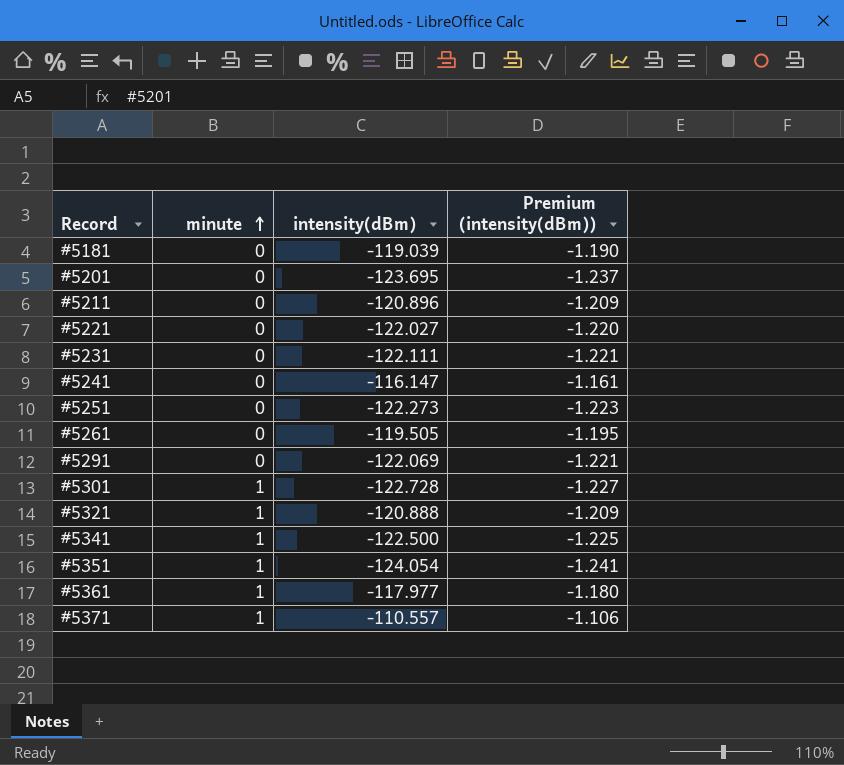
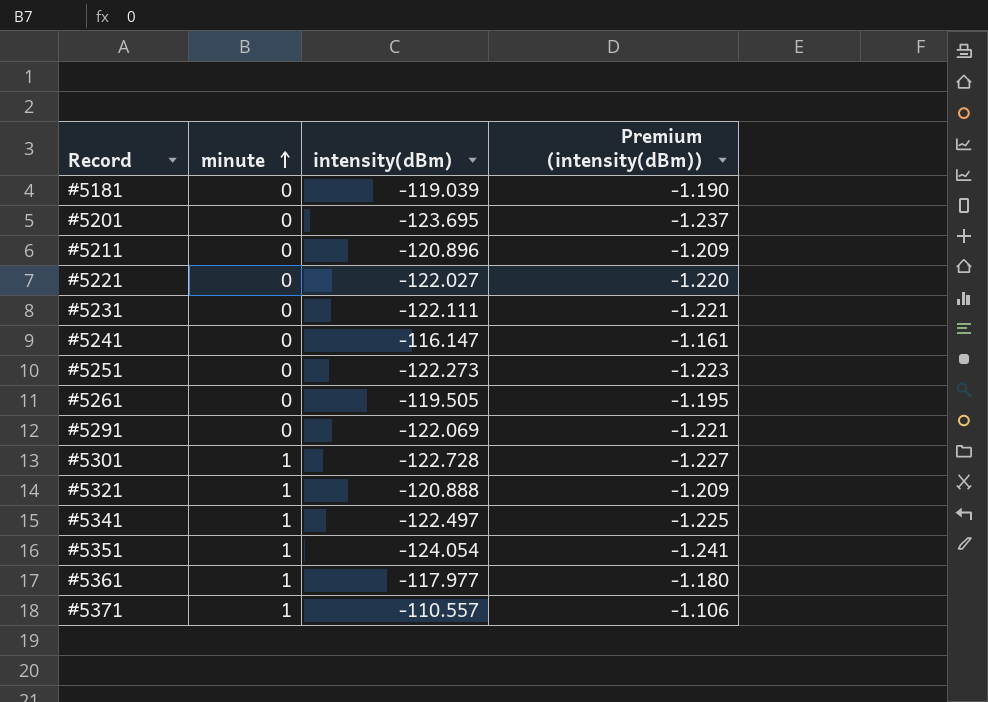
#5341 | intensity(dBm): -122.500 -> -122.497

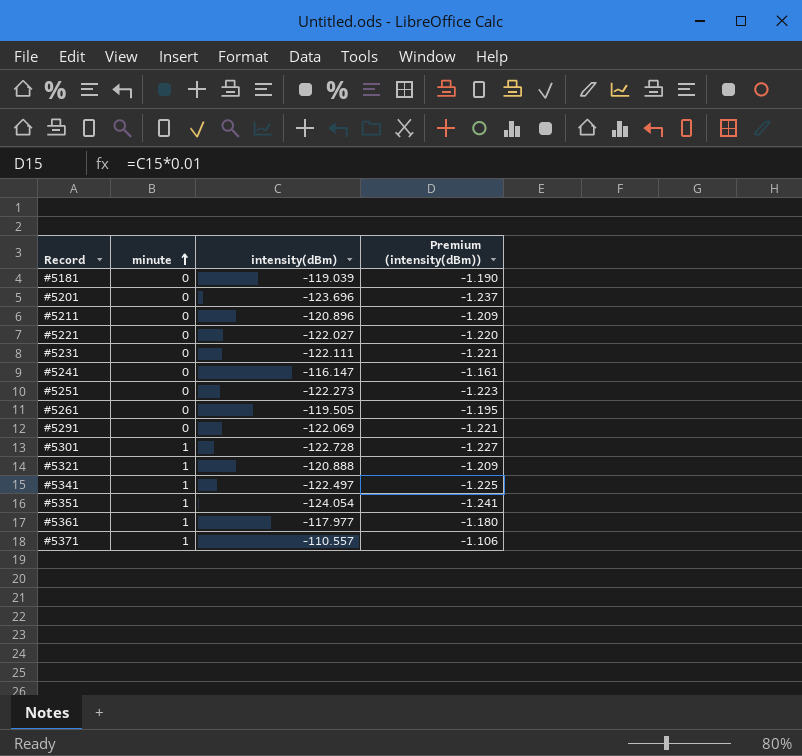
#5201 | intensity(dBm): -123.695 -> -123.696

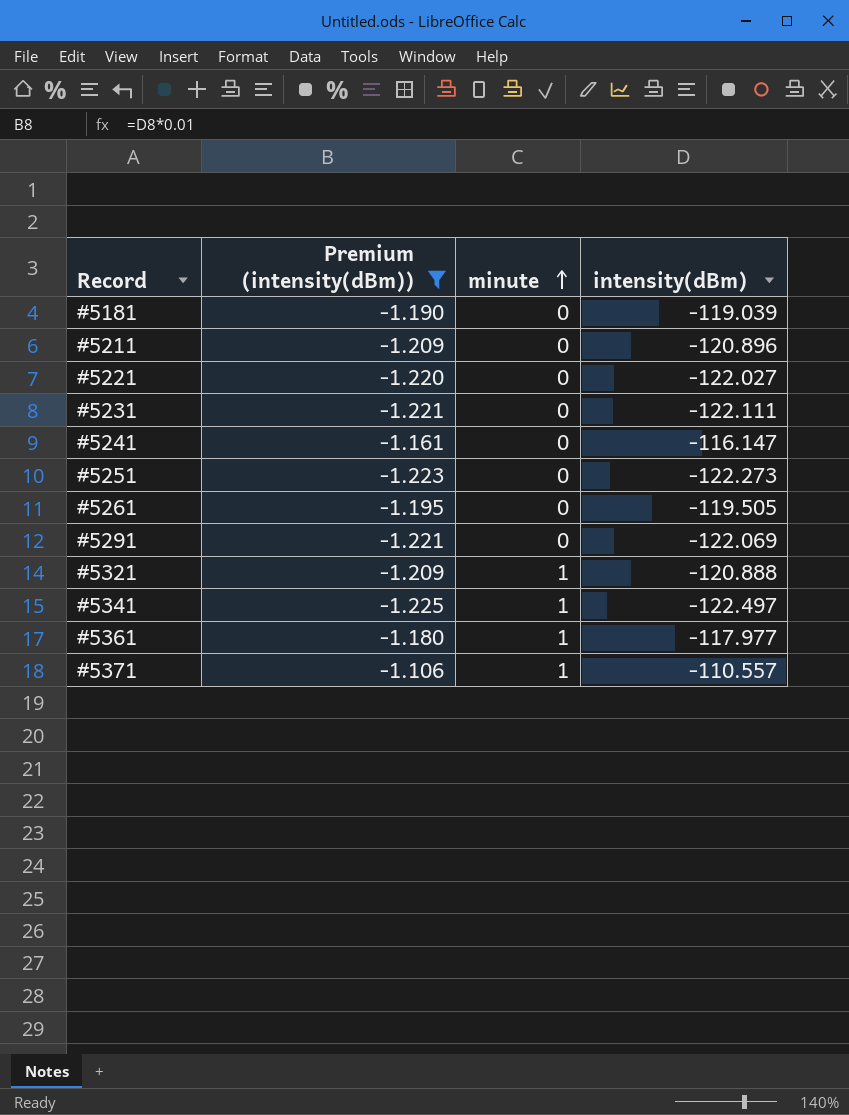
filter: none -> Premium (intensity(dBm)) >= -1.225
column Premium (intensity(dBm)) | position: 4 -> 2

